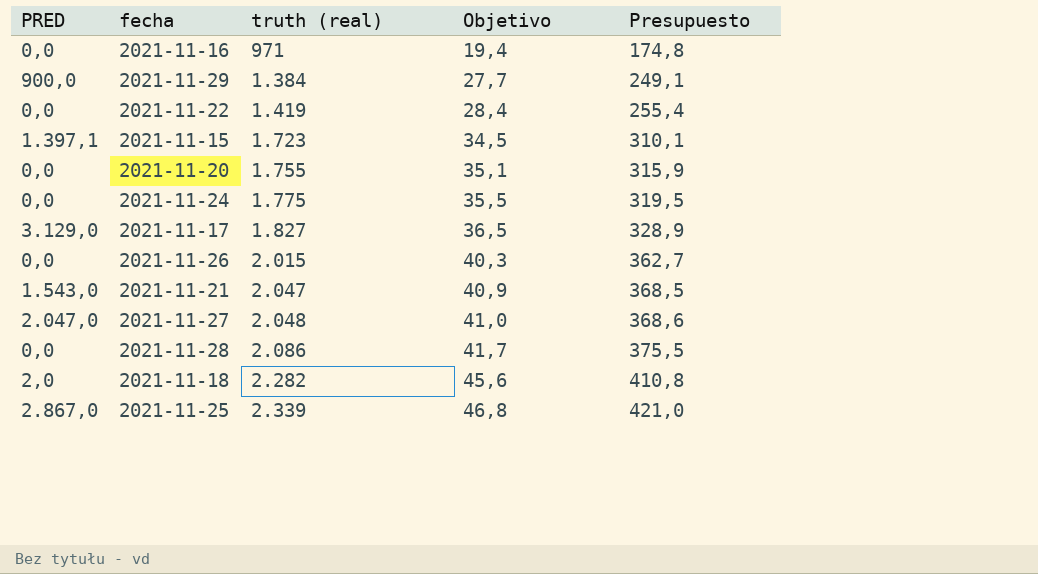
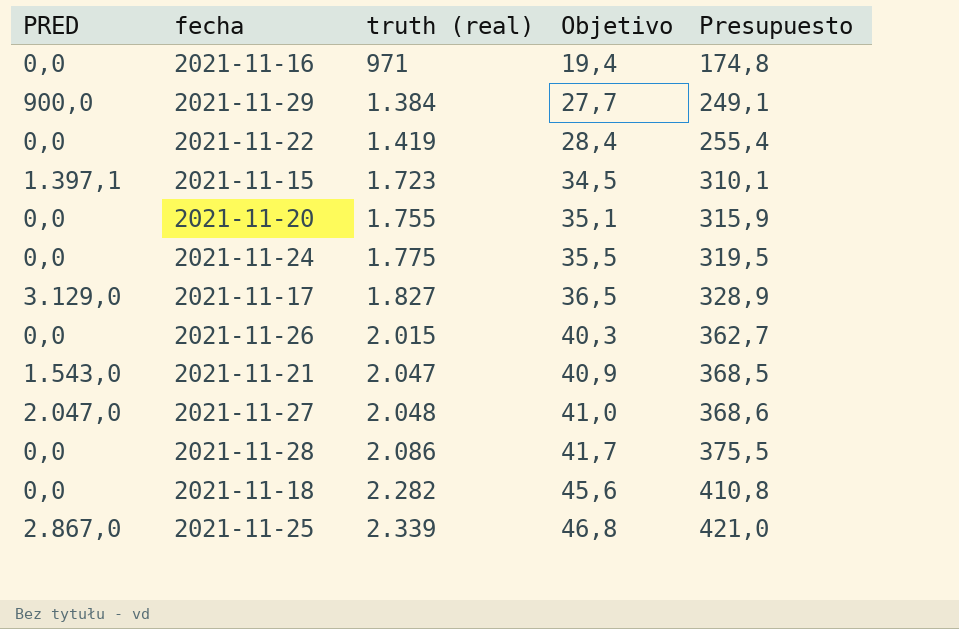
2021-11-18 | PRED: 2,0 -> 0,0

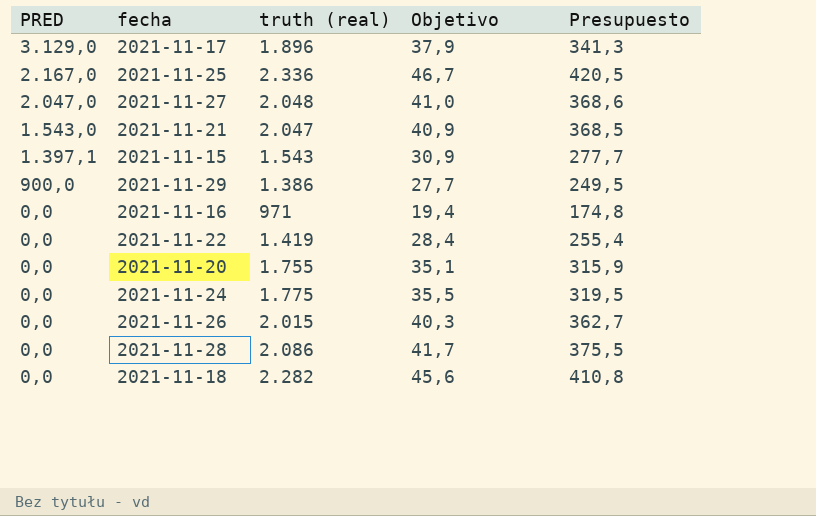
row order: truth (real) ascending -> PRED descending
2021-11-17 | truth (real): 1.827 -> 1.896
2021-11-17 | Objetivo: 36,5 -> 37,9
2021-11-17 | Presupuesto: 328,9 -> 341,3
2021-11-25 | PRED: 2.867,0 -> 2.167,0
2021-11-25 | truth (real): 2.339 -> 2.336
2021-11-25 | Objetivo: 46,8 -> 46,7
2021-11-25 | Presupuesto: 421,0 -> 420,5
2021-11-15 | truth (real): 1.723 -> 1.543
2021-11-15 | Objetivo: 34,5 -> 30,9
2021-11-15 | Presupuesto: 310,1 -> 277,7
2021-11-29 | truth (real): 1.384 -> 1.386
2021-11-29 | Presupuesto: 249,1 -> 249,5

